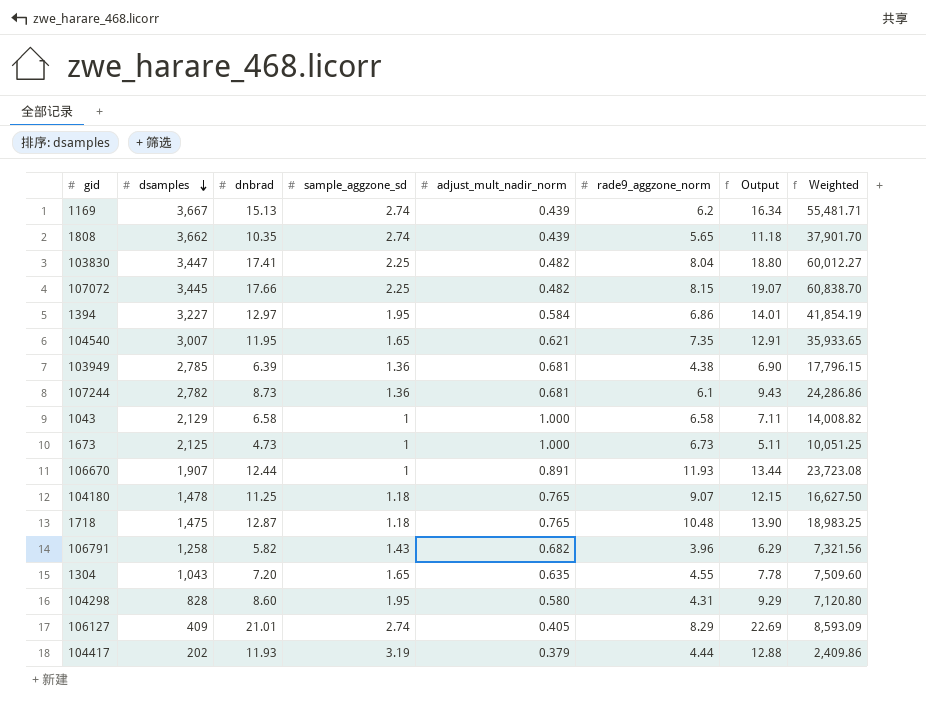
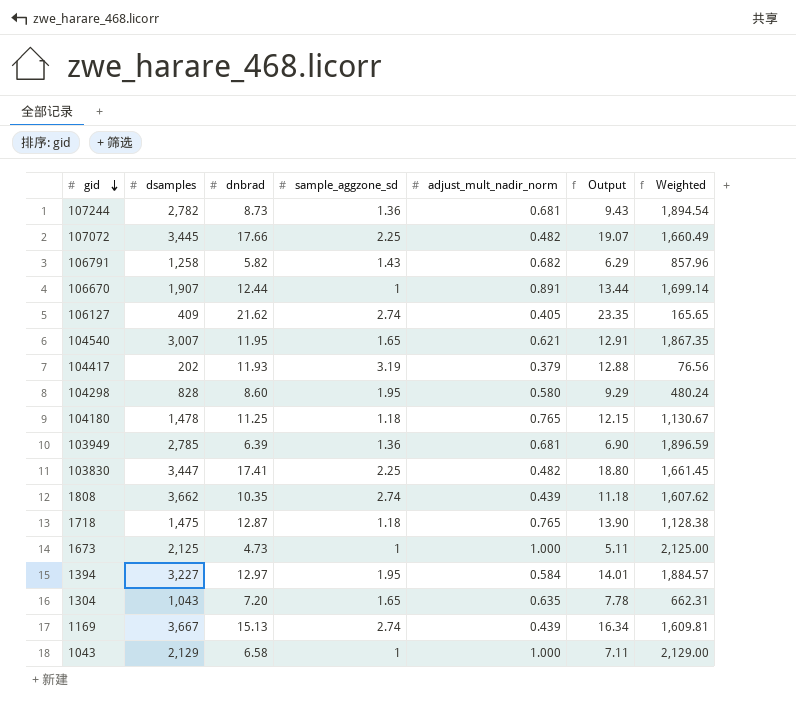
row order: dsamples descending -> gid descending
column rade9_aggzone_norm | position: 6 -> none
column Weighted | formula: [dsamples] * [dnbrad] -> [dsamples] * [adjust_mult_nadir_norm]
106127 | dnbrad: 21.01 -> 21.62
106127 | Output: 22.69 -> 23.35

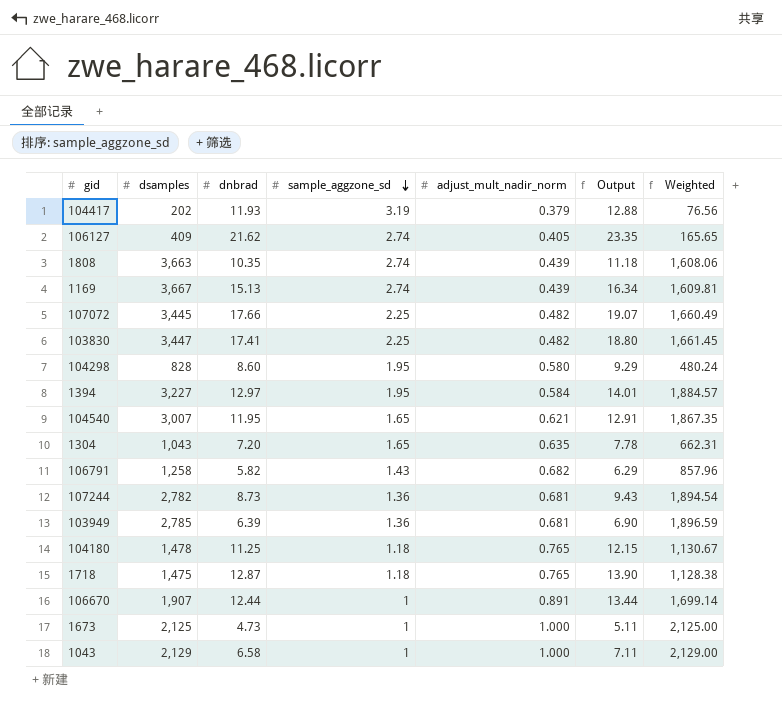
row order: gid descending -> sample_aggzone_sd descending
1808 | dsamples: 3,662 -> 3,663
1808 | Weighted: 1,607.62 -> 1,608.06

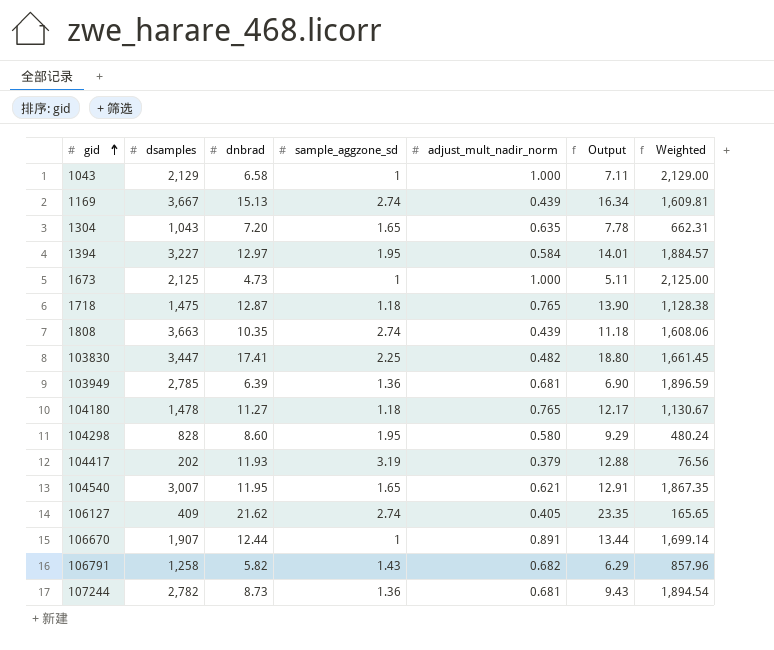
row order: sample_aggzone_sd descending -> gid ascending
row 107072: 3,445 | 17.66 | 2.25 | 0.482 | 19.07 | 1,660.49 -> none
104180 | dnbrad: 11.25 -> 11.27
104180 | Output: 12.15 -> 12.17

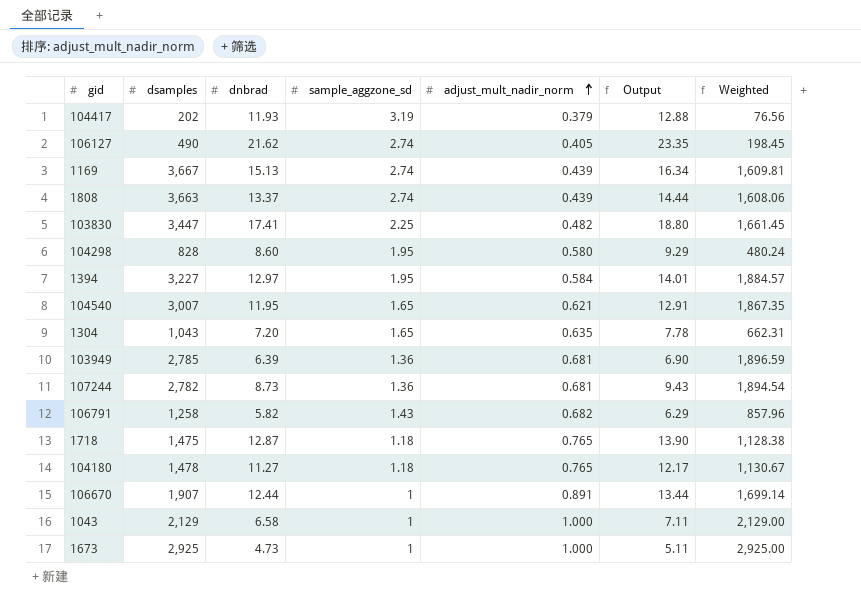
row order: gid ascending -> adjust_mult_nadir_norm ascending
106127 | dsamples: 409 -> 490
106127 | Weighted: 165.65 -> 198.45
1808 | dnbrad: 10.35 -> 13.37
1808 | Output: 11.18 -> 14.44
1673 | dsamples: 2,125 -> 2,925
1673 | Weighted: 2,125.00 -> 2,925.00

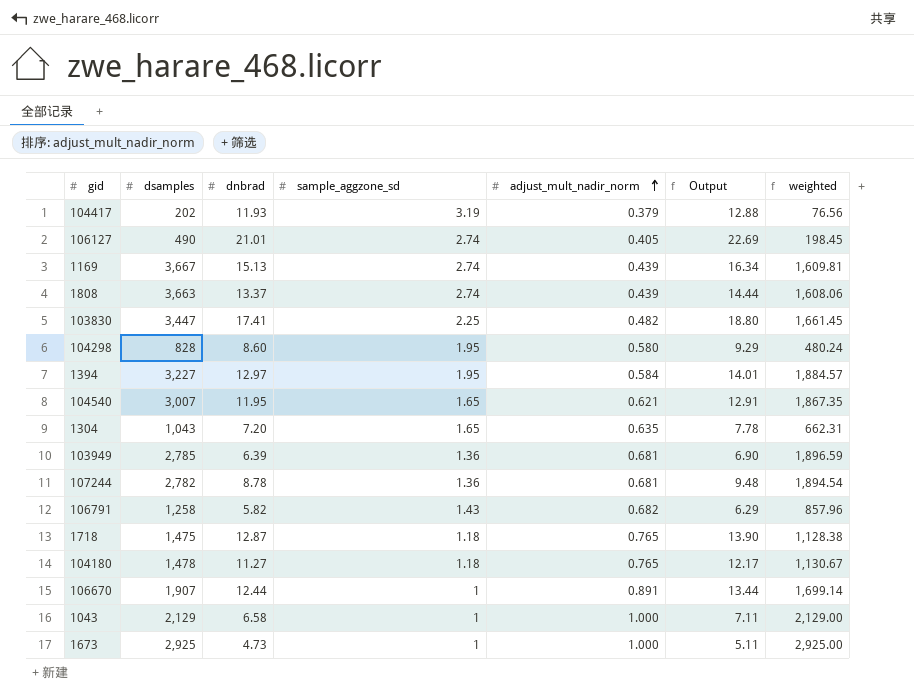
column name: Weighted -> weighted
106127 | dnbrad: 21.62 -> 21.01
106127 | Output: 23.35 -> 22.69
107244 | dnbrad: 8.73 -> 8.78
107244 | Output: 9.43 -> 9.48

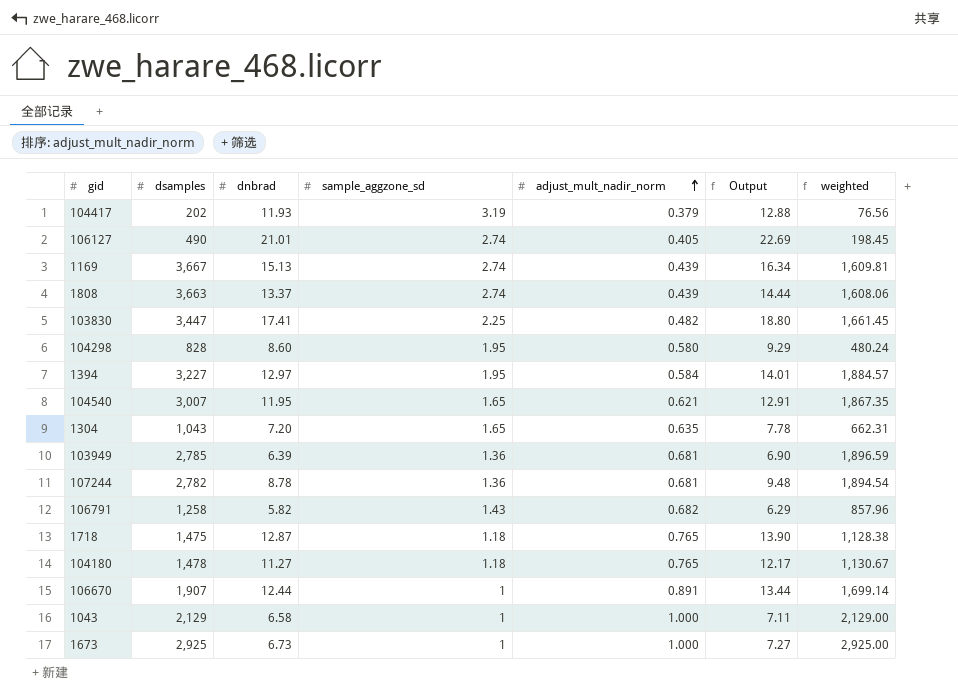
1673 | dnbrad: 4.73 -> 6.73
1673 | Output: 5.11 -> 7.27

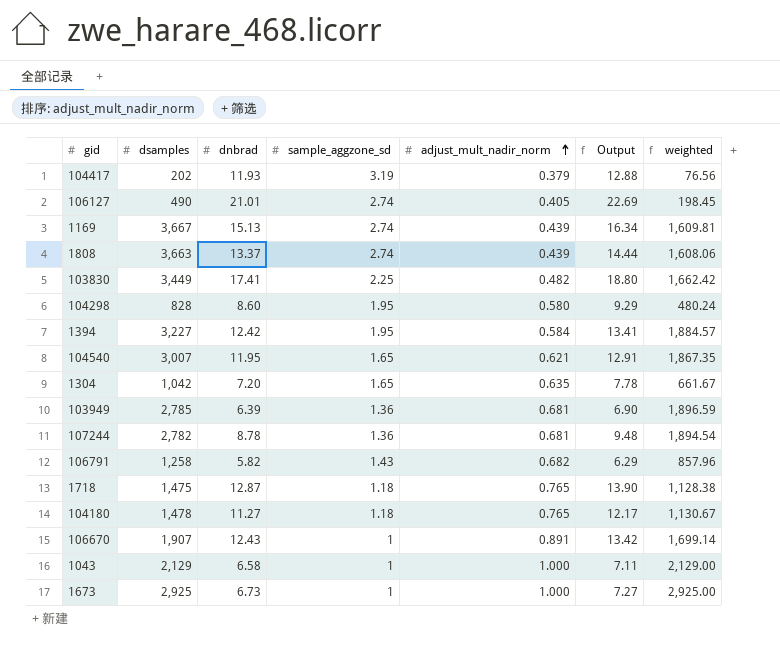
103830 | dsamples: 3,447 -> 3,449
103830 | weighted: 1,661.45 -> 1,662.42
1394 | dnbrad: 12.97 -> 12.42
1394 | Output: 14.01 -> 13.41
1304 | dsamples: 1,043 -> 1,042
1304 | weighted: 662.31 -> 661.67
106670 | dnbrad: 12.44 -> 12.43
106670 | Output: 13.44 -> 13.42

